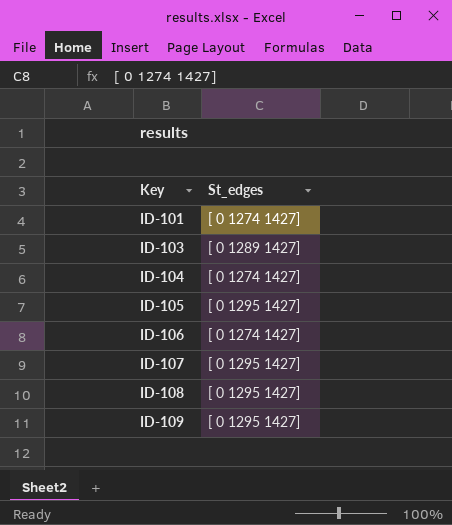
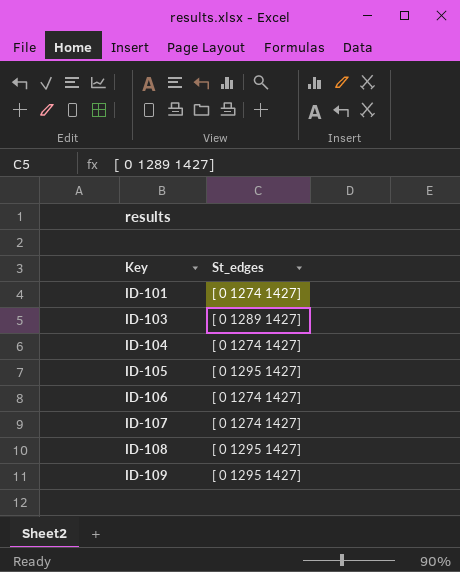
ID-107 | St_edges: [ 0 1295 1427] -> [ 0 1274 1427]

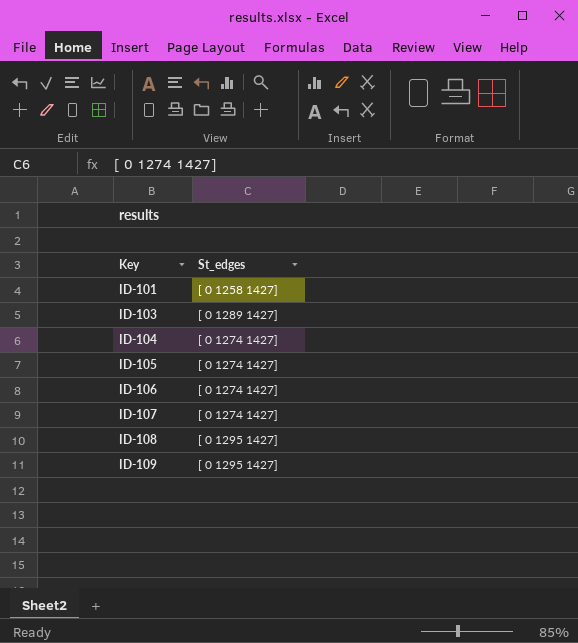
ID-101 | St_edges: [ 0 1274 1427] -> [ 0 1258 1427]
ID-105 | St_edges: [ 0 1295 1427] -> [ 0 1274 1427]

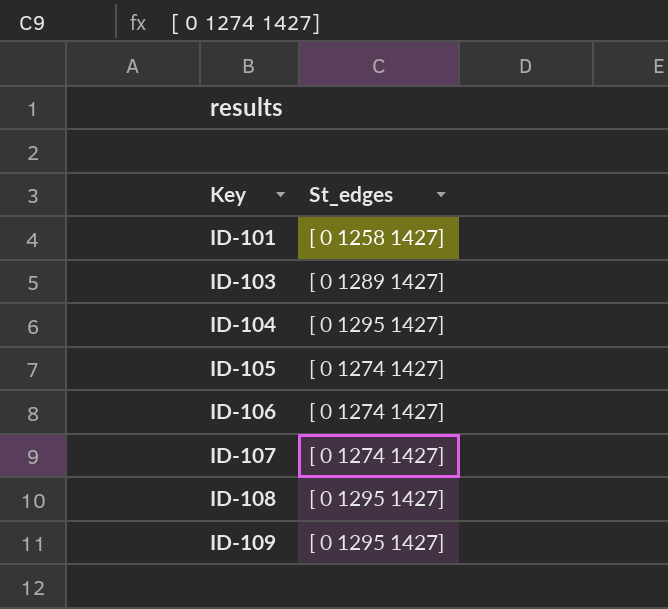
ID-104 | St_edges: [ 0 1274 1427] -> [ 0 1295 1427]

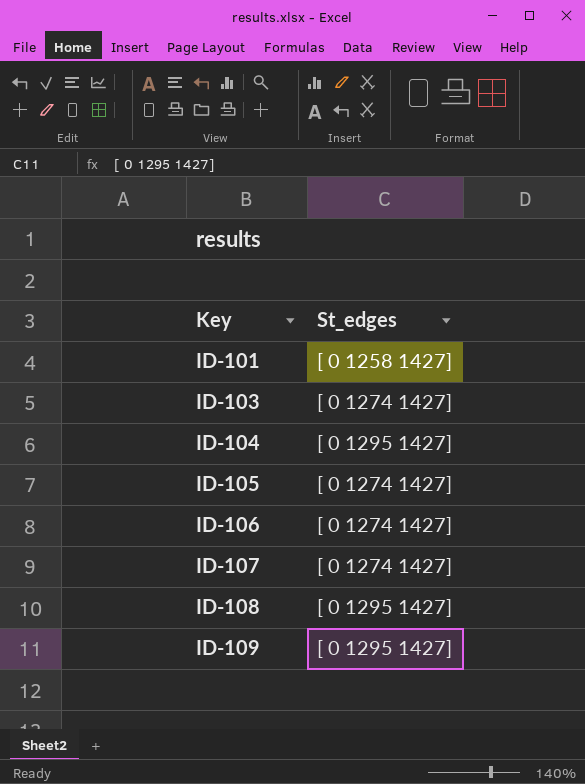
ID-103 | St_edges: [ 0 1289 1427] -> [ 0 1274 1427]

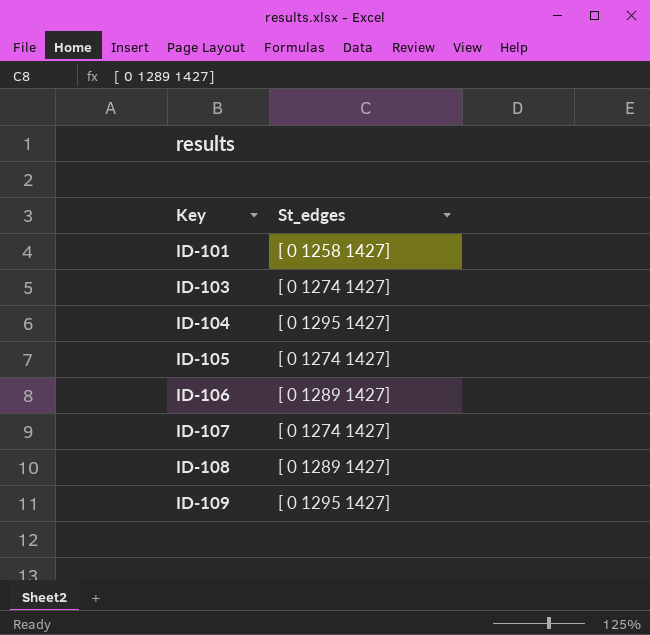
ID-106 | St_edges: [ 0 1274 1427] -> [ 0 1289 1427]
ID-108 | St_edges: [ 0 1295 1427] -> [ 0 1289 1427]

